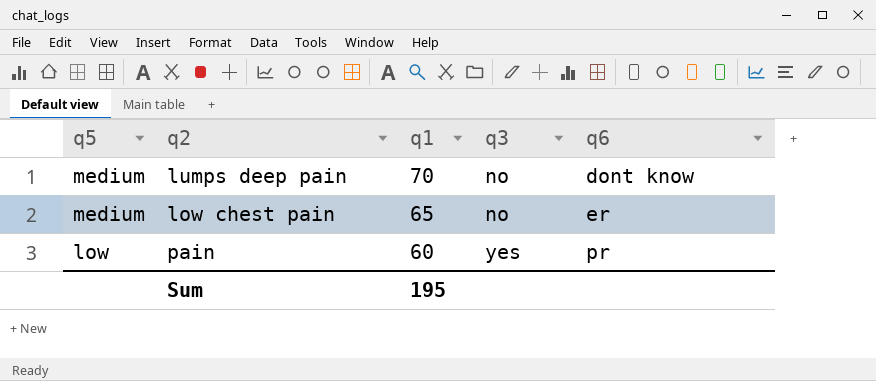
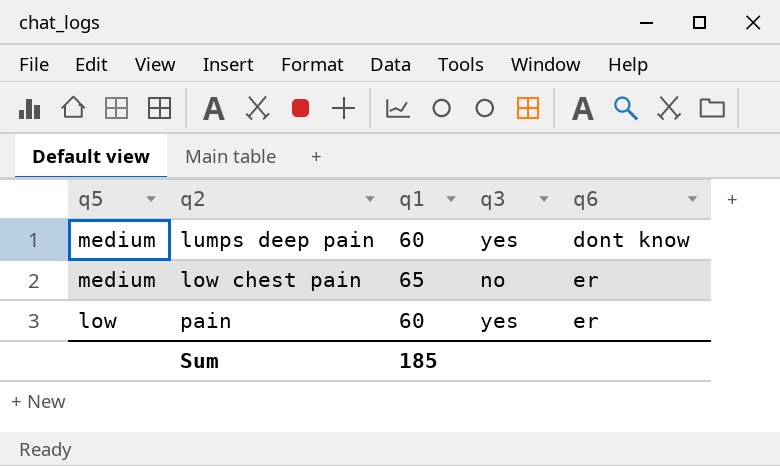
lumps deep pain | q1: 70 -> 60
lumps deep pain | q3: no -> yes
pain | q6: pr -> er
Sum | q1: 195 -> 185

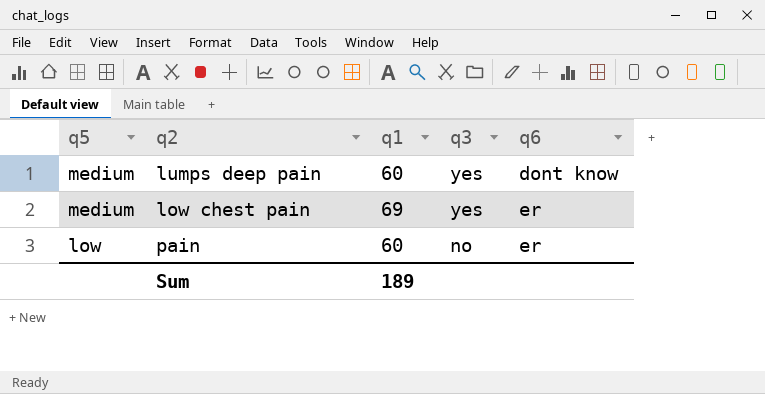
low chest pain | q1: 65 -> 69
low chest pain | q3: no -> yes
pain | q3: yes -> no
Sum | q1: 185 -> 189

